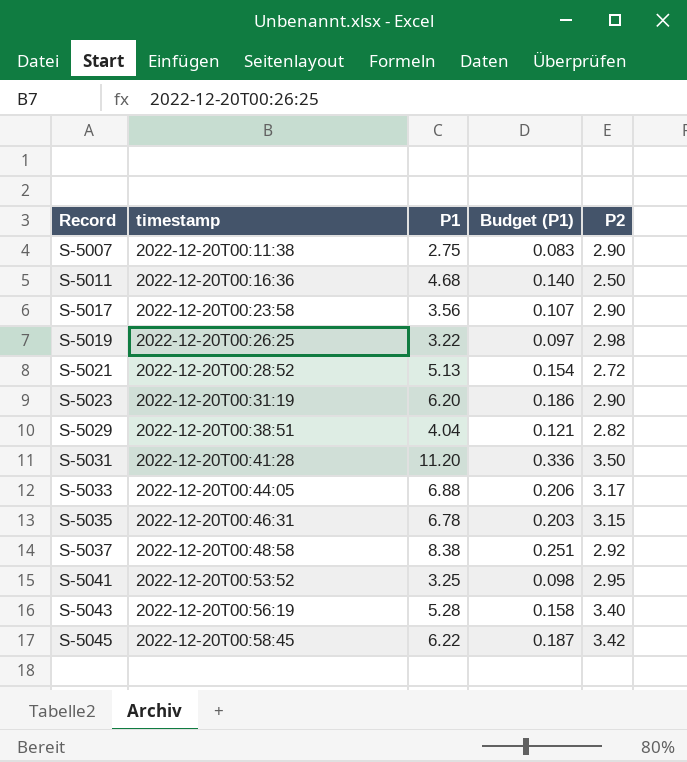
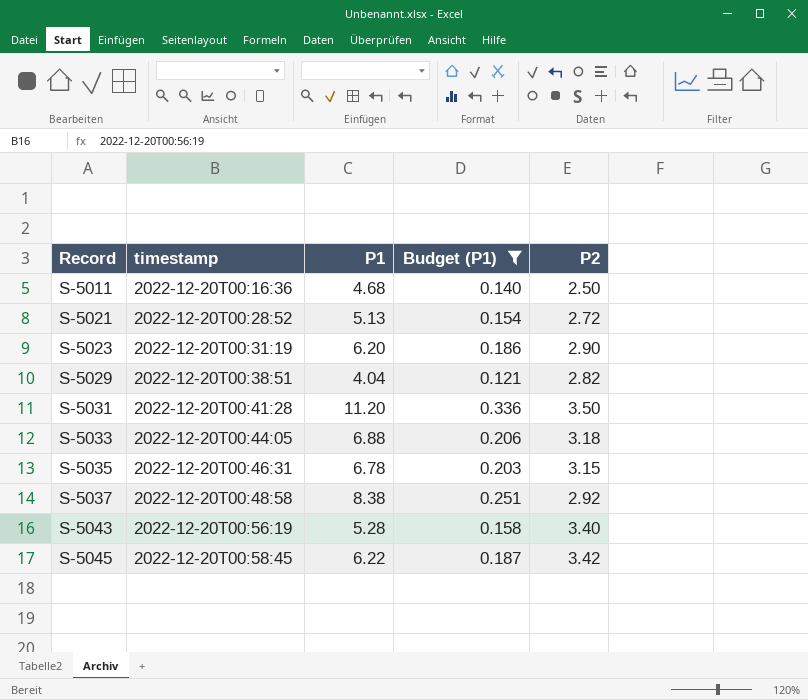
filter: none -> Budget (P1) >= 0.121
S-5033 | P2: 3.17 -> 3.18

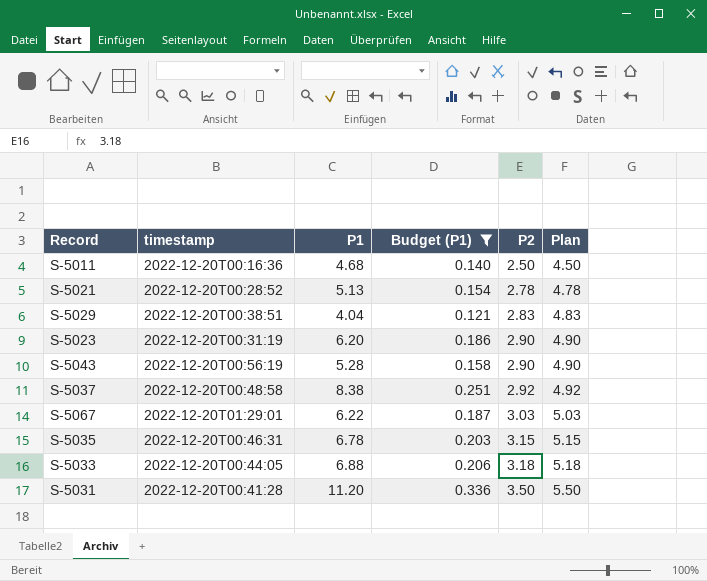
row order: Record ascending -> P2 ascending
column Plan | formula: none -> [P2] + 2
row S-5045: 2022-12-20T00:58:45 | 6.22 | 0.187 | 3.42 -> none
S-5021 | P2: 2.72 -> 2.78
S-5029 | P2: 2.82 -> 2.83
S-5043 | P2: 3.40 -> 2.90
row S-5067: none -> 2022-12-20T01:29:01 | 6.22 | 0.187 | 3.03 | 5.03

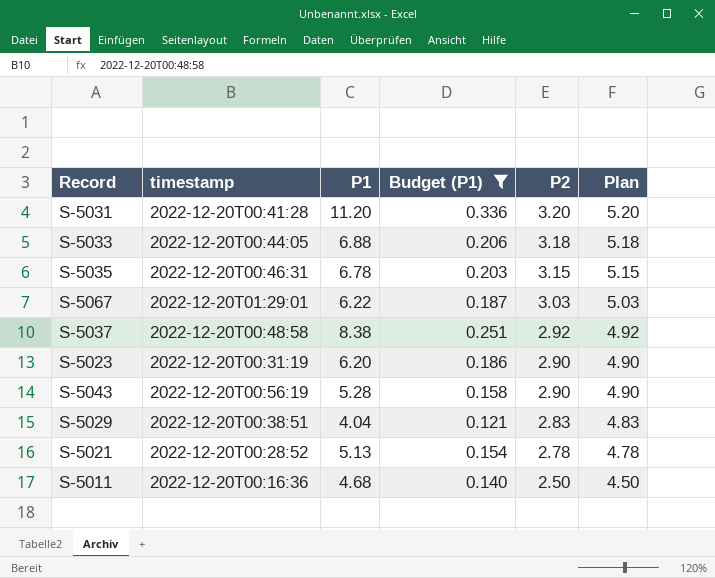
row order: P2 ascending -> P2 descending
S-5031 | P2: 3.50 -> 3.20
S-5031 | Plan: 5.50 -> 5.20

